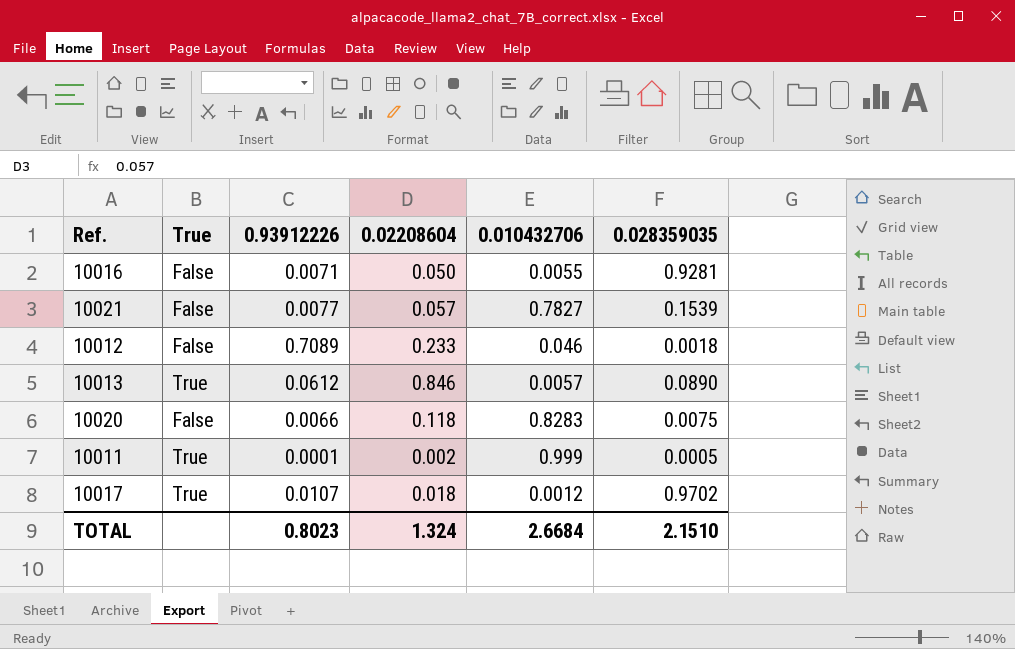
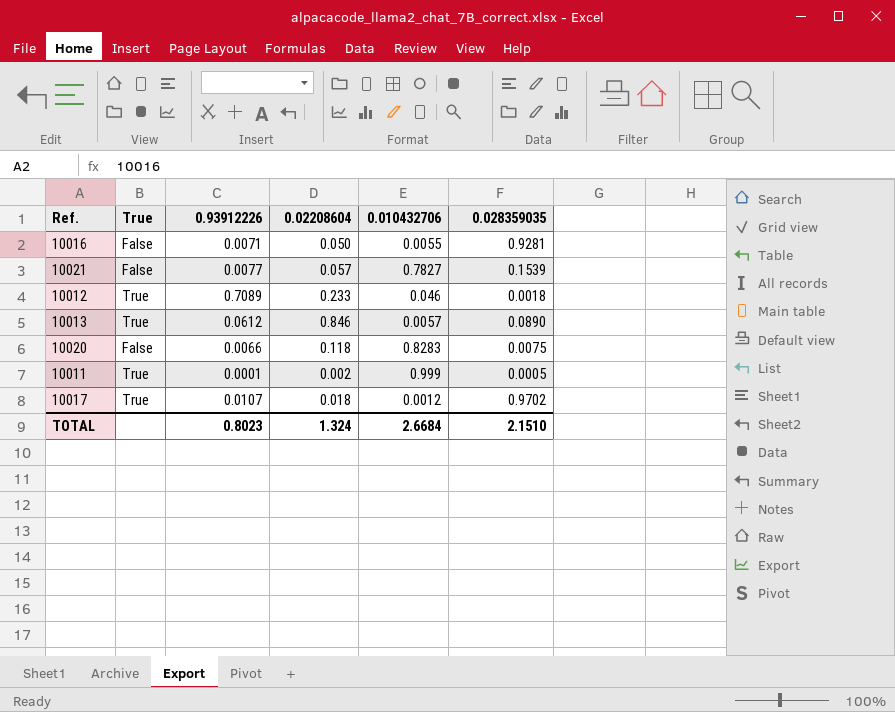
10012 | True: False -> True

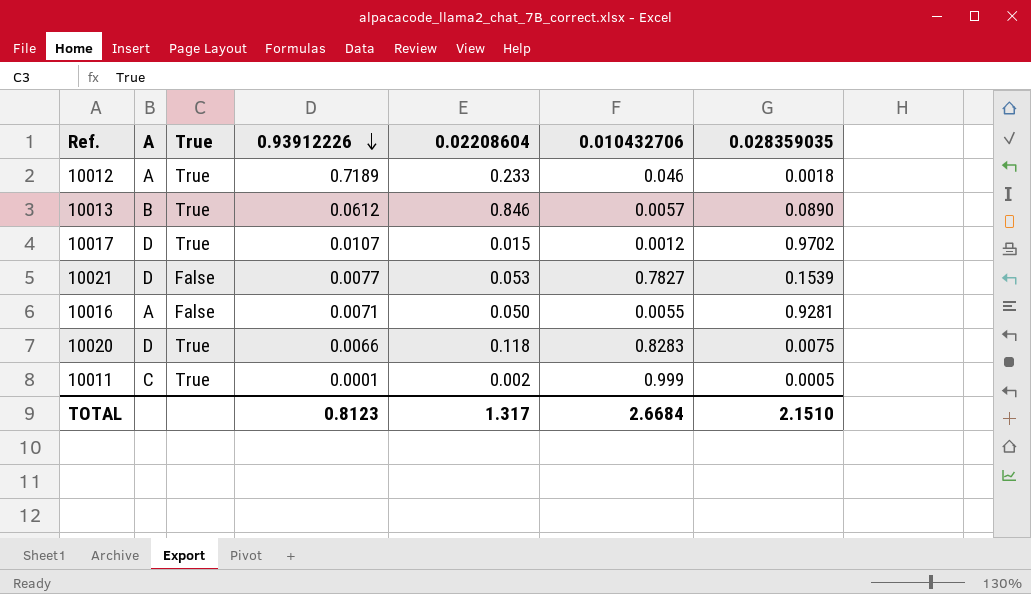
row order: none -> 0.93912226 descending
column A | position: none -> 2
10012 | 0.93912226: 0.7089 -> 0.7189
10017 | 0.02208604: 0.018 -> 0.015
10021 | 0.02208604: 0.057 -> 0.053
10020 | True: False -> True
TOTAL | 0.93912226: 0.8023 -> 0.8123
TOTAL | 0.02208604: 1.324 -> 1.317

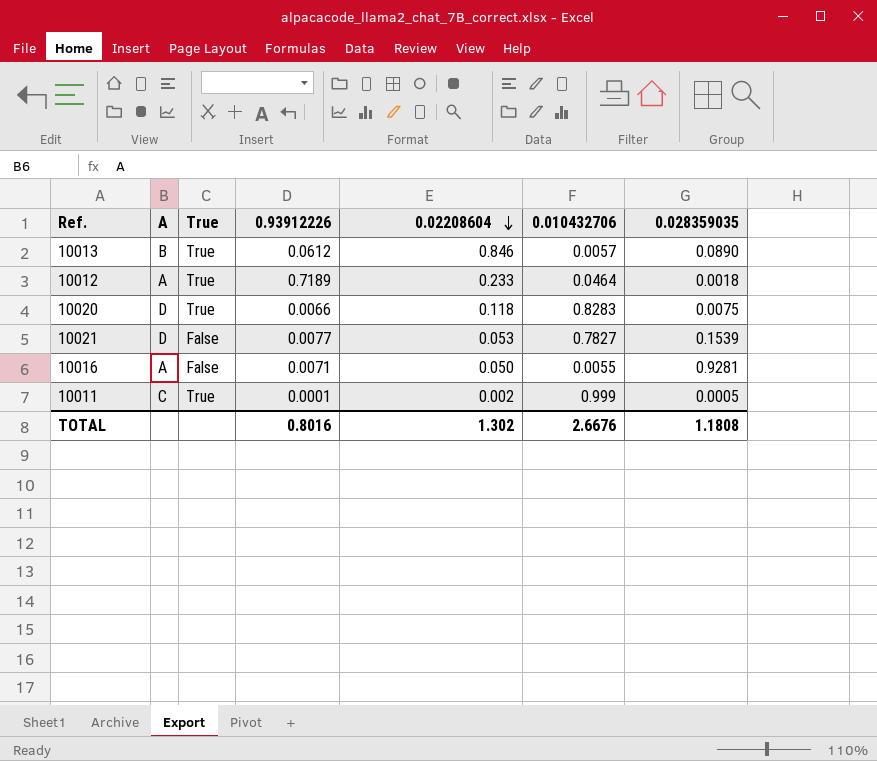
row order: 0.93912226 descending -> 0.02208604 descending
row 10017: D | True | 0.0107 | 0.015 | 0.0012 | 0.9702 -> none
10012 | 0.010432706: 0.046 -> 0.0464
TOTAL | 0.93912226: 0.8123 -> 0.8016
TOTAL | 0.02208604: 1.317 -> 1.302
TOTAL | 0.010432706: 2.6684 -> 2.6676
TOTAL | 0.028359035: 2.1510 -> 1.1808

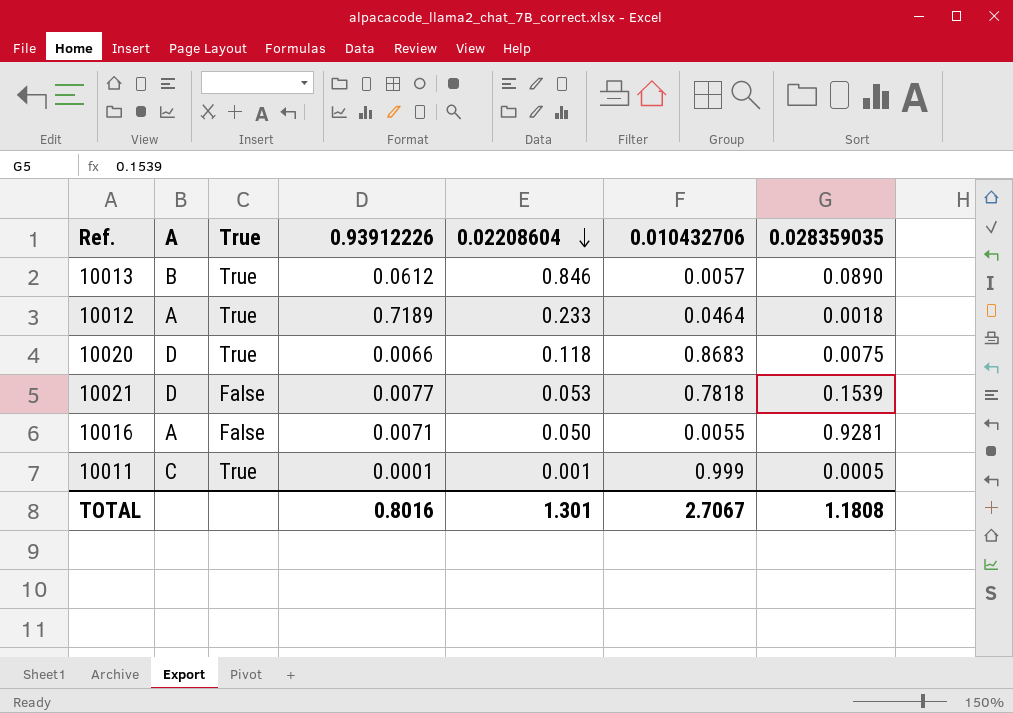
10020 | 0.010432706: 0.8283 -> 0.8683
10021 | 0.010432706: 0.7827 -> 0.7818
10011 | 0.02208604: 0.002 -> 0.001
TOTAL | 0.02208604: 1.302 -> 1.301
TOTAL | 0.010432706: 2.6676 -> 2.7067

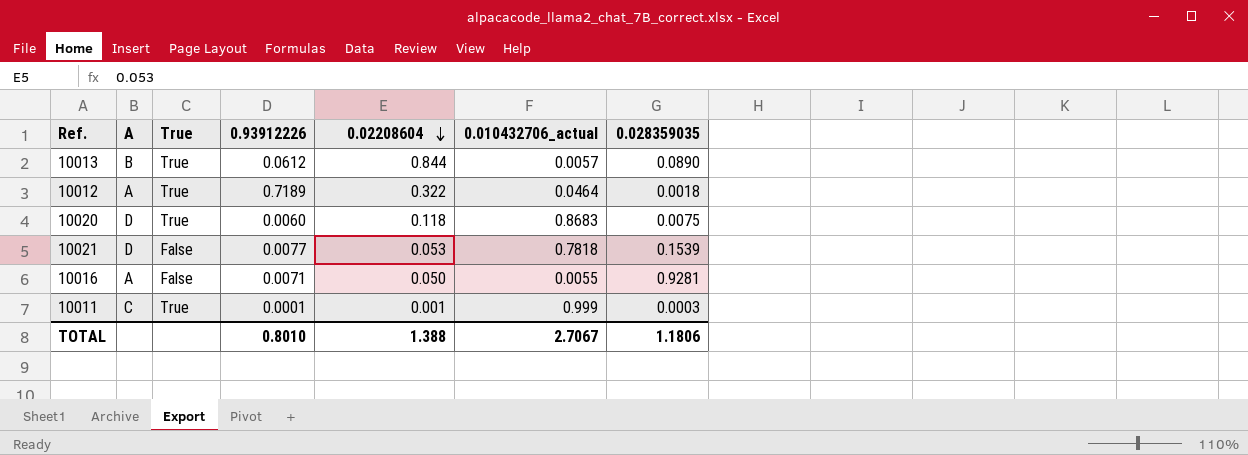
column name: 0.010432706 -> 0.010432706_actual
10013 | 0.02208604: 0.846 -> 0.844
10012 | 0.02208604: 0.233 -> 0.322
10020 | 0.93912226: 0.0066 -> 0.0060
10011 | 0.028359035: 0.0005 -> 0.0003
TOTAL | 0.93912226: 0.8016 -> 0.8010
TOTAL | 0.02208604: 1.301 -> 1.388
TOTAL | 0.028359035: 1.1808 -> 1.1806

